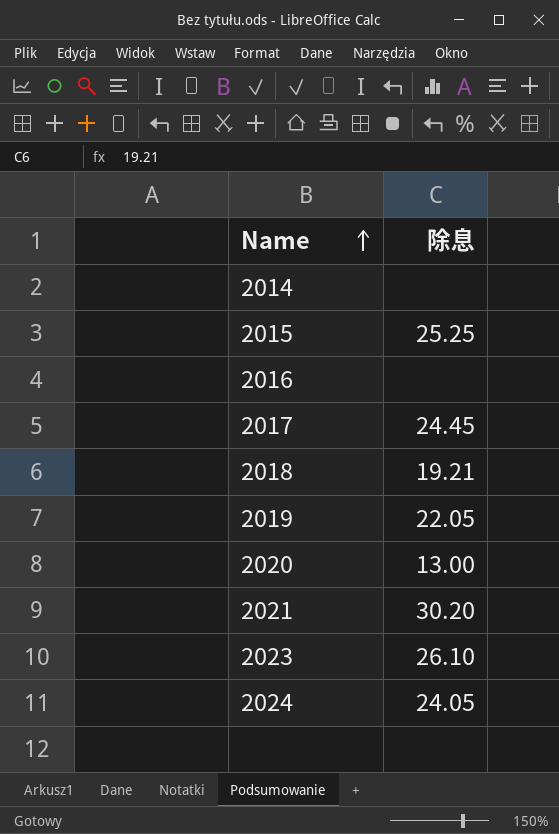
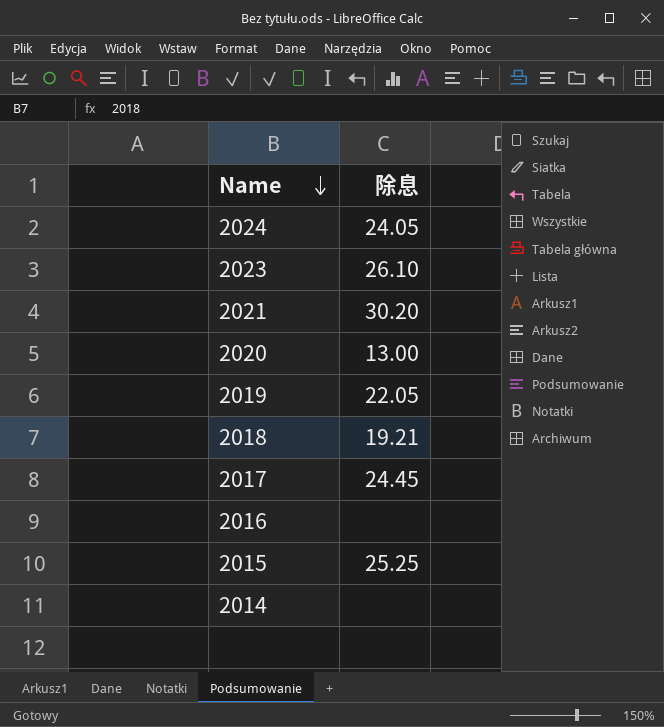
row order: Name ascending -> Name descending

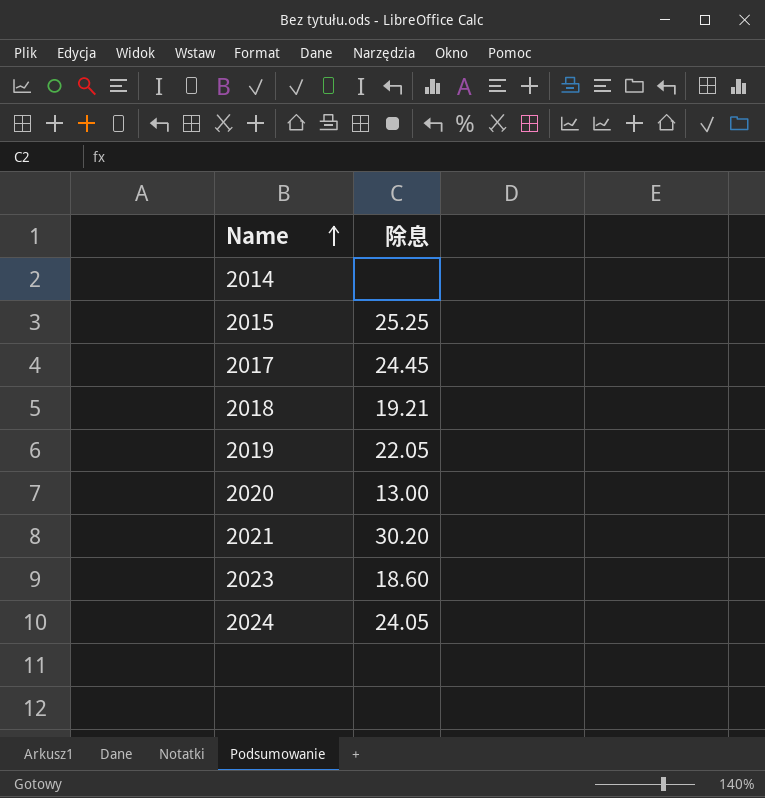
row order: Name descending -> Name ascending
row 2016: none -> none
2023 | 除息: 26.10 -> 18.60

